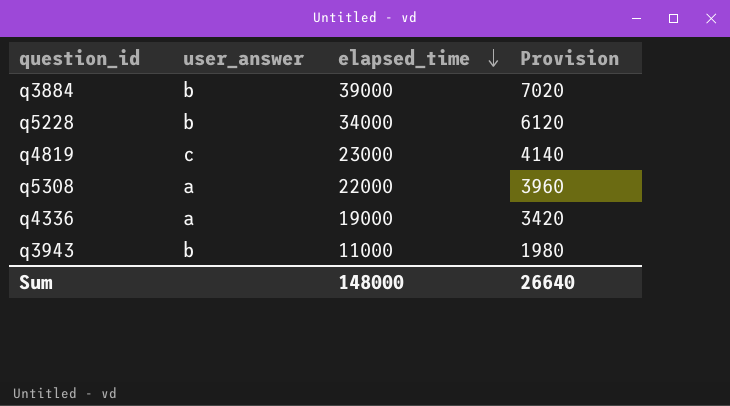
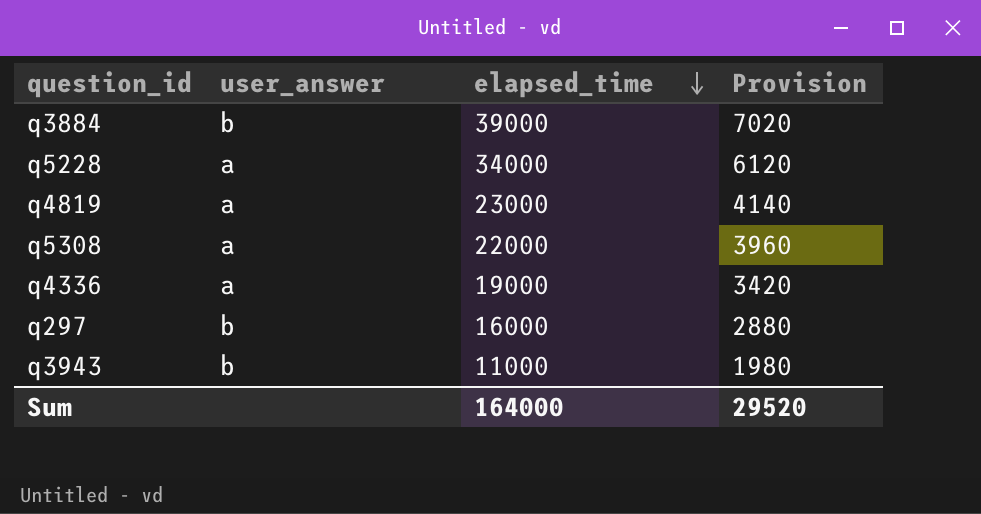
q5228 | user_answer: b -> a
q4819 | user_answer: c -> a
row q297: none -> b | 16000 | 2880
Sum | elapsed_time: 148000 -> 164000
Sum | Provision: 26640 -> 29520

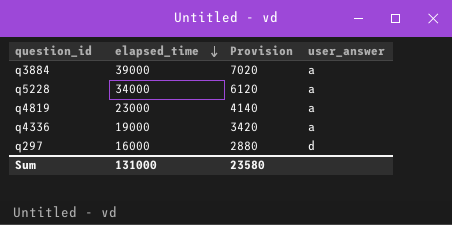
column user_answer | position: 2 -> 4
row q5308: a | 22000 | 3960 -> none
row q3943: b | 11000 | 1980 -> none
q3884 | user_answer: b -> a
q297 | user_answer: b -> d
Sum | elapsed_time: 164000 -> 131000
Sum | Provision: 29520 -> 23580

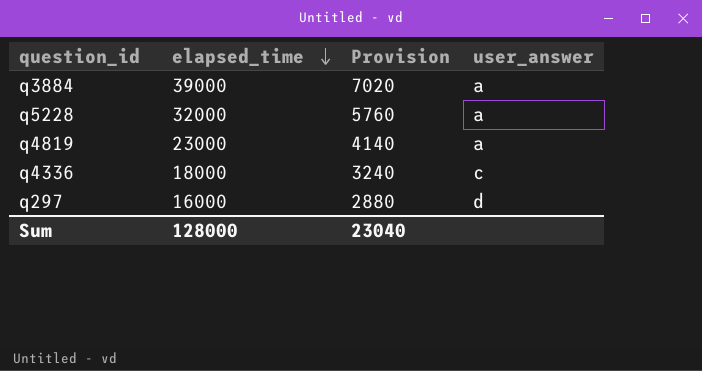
q5228 | elapsed_time: 34000 -> 32000
q5228 | Provision: 6120 -> 5760
q4336 | elapsed_time: 19000 -> 18000
q4336 | Provision: 3420 -> 3240
q4336 | user_answer: a -> c
Sum | elapsed_time: 131000 -> 128000
Sum | Provision: 23580 -> 23040

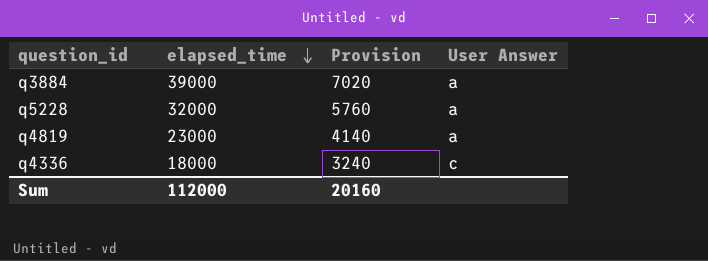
column name: user_answer -> User Answer
row q297: 16000 | 2880 | d -> none
Sum | elapsed_time: 128000 -> 112000
Sum | Provision: 23040 -> 20160

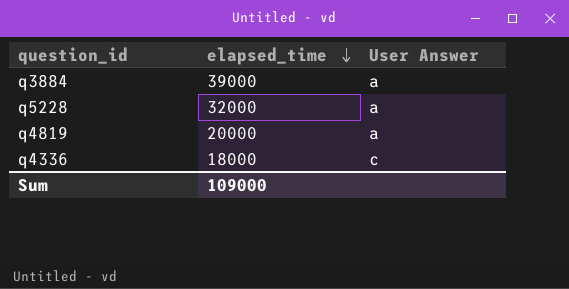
column Provision | formula: [elapsed_time] * 0.18 -> none
q4819 | elapsed_time: 23000 -> 20000
Sum | elapsed_time: 112000 -> 109000

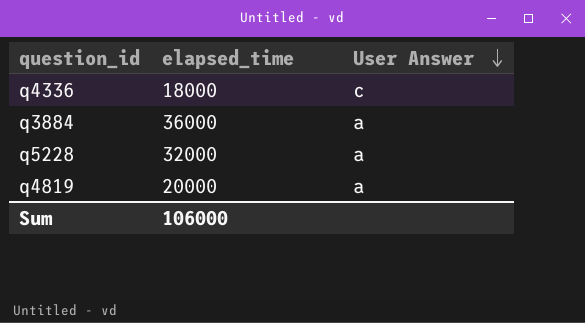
row order: elapsed_time descending -> User Answer descending
q3884 | elapsed_time: 39000 -> 36000
Sum | elapsed_time: 109000 -> 106000

